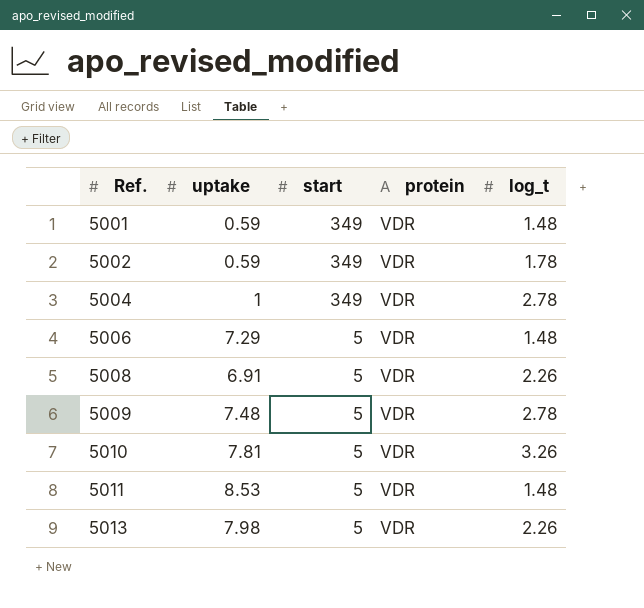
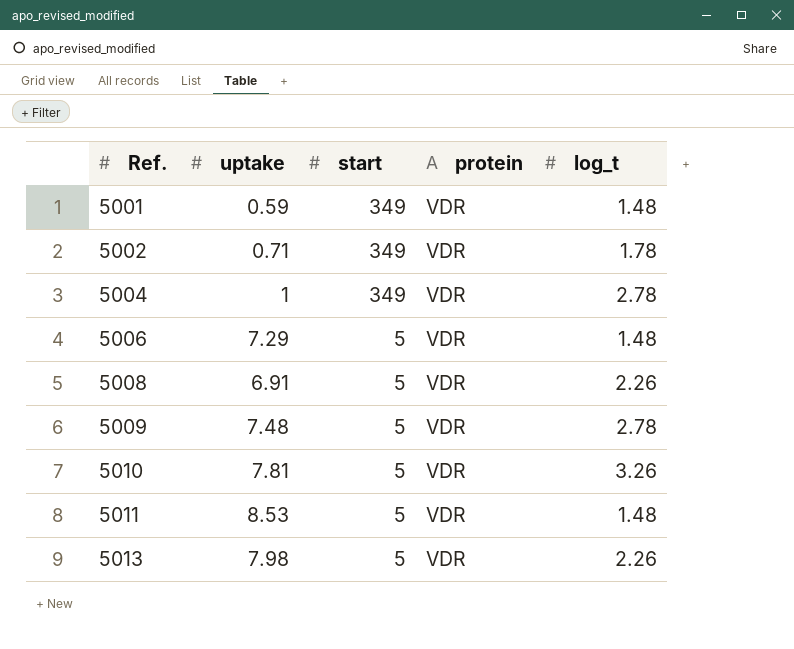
5002 | uptake: 0.59 -> 0.71

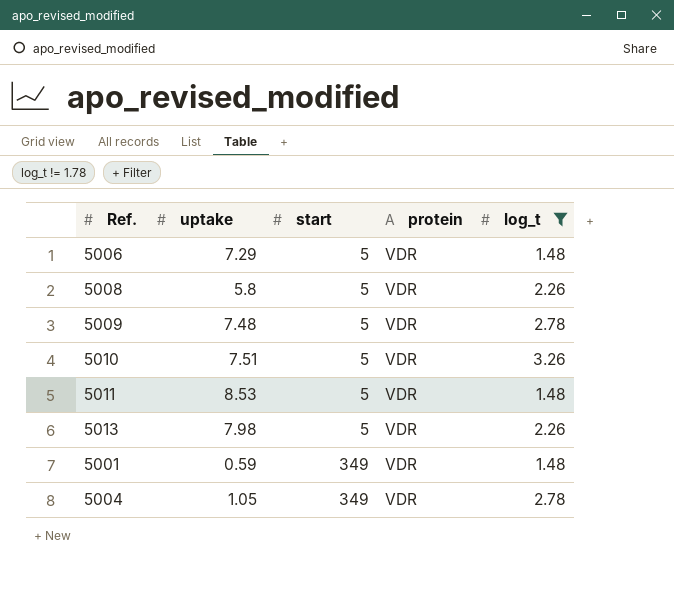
filter: none -> log_t != 1.78
row order: Ref. ascending -> start ascending
5008 | uptake: 6.91 -> 5.8
5010 | uptake: 7.81 -> 7.51
5004 | uptake: 1 -> 1.05

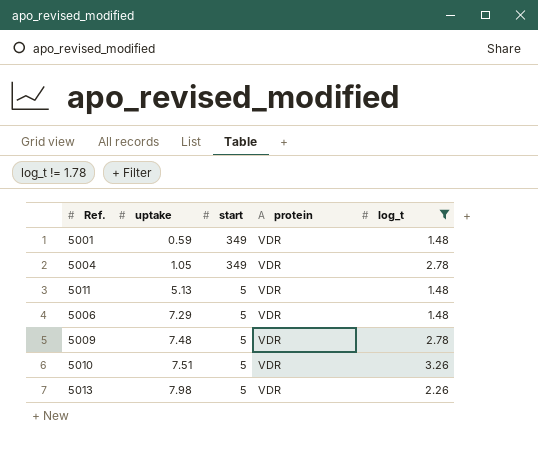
row order: start ascending -> uptake ascending
row 5008: 5.8 | 5 | VDR | 2.26 -> none
5011 | uptake: 8.53 -> 5.13

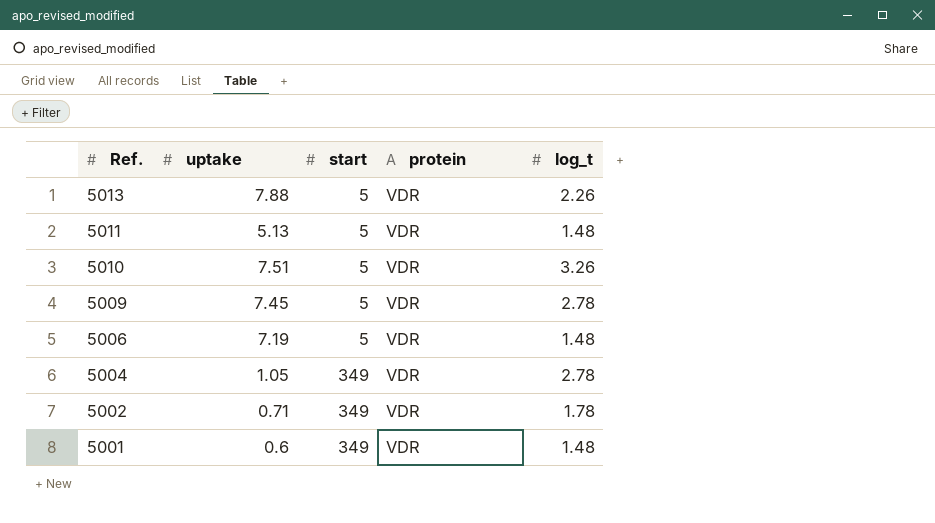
filter: log_t != 1.78 -> none
row order: uptake ascending -> Ref. descending
5013 | uptake: 7.98 -> 7.88
5009 | uptake: 7.48 -> 7.45
5006 | uptake: 7.29 -> 7.19
5001 | uptake: 0.59 -> 0.6

